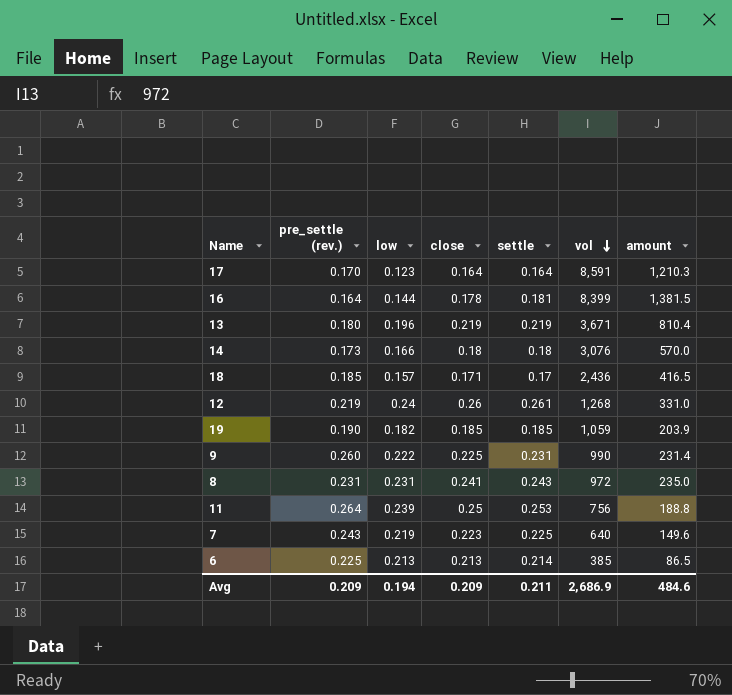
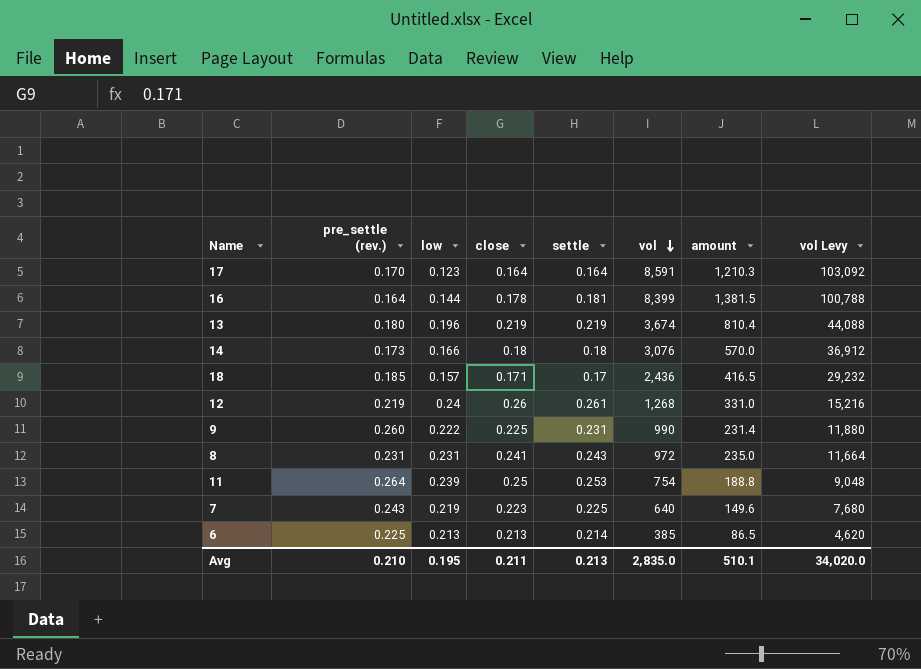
column vol Levy | formula: none -> [vol] * 12
row 19: 0.190 | 0.182 | 0.185 | 0.185 | 1,059 | 203.9 -> none
13 | vol: 3,671 -> 3,674
11 | vol: 756 -> 754
Avg | pre_settle (rev.): 0.209 -> 0.210
Avg | low: 0.194 -> 0.195
Avg | close: 0.209 -> 0.211
Avg | settle: 0.211 -> 0.213
Avg | vol: 2,686.9 -> 2,835.0
Avg | amount: 484.6 -> 510.1

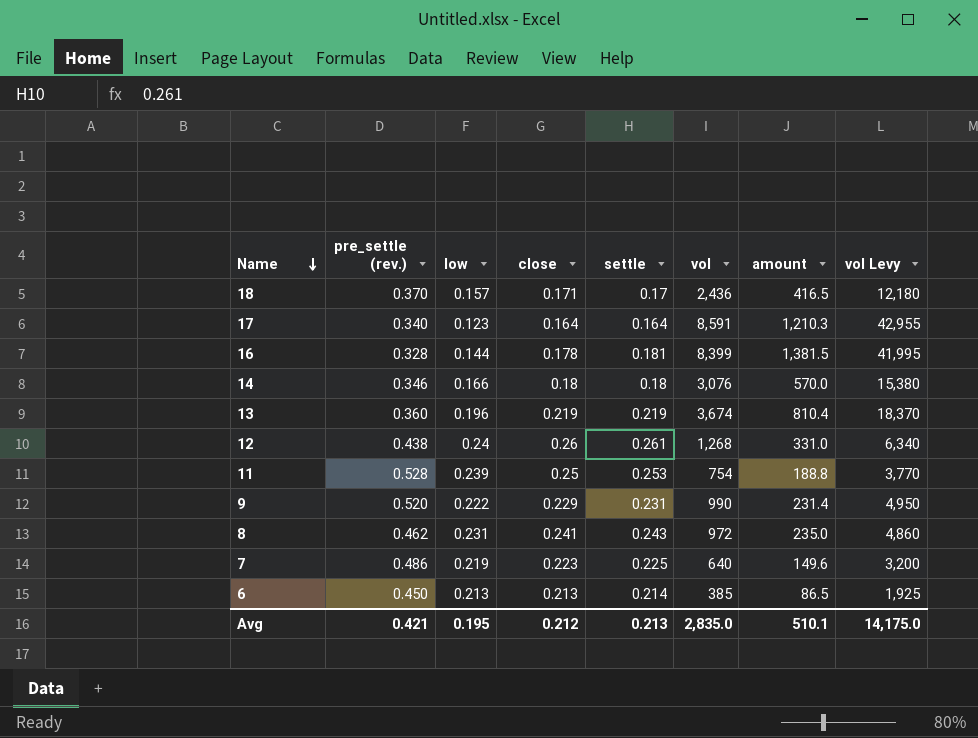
row order: vol descending -> Name descending
column vol Levy | formula: [vol] * 12 -> [vol] * 5
18 | pre_settle (rev.): 0.185 -> 0.370
17 | pre_settle (rev.): 0.170 -> 0.340
16 | pre_settle (rev.): 0.164 -> 0.328
14 | pre_settle (rev.): 0.173 -> 0.346
13 | pre_settle (rev.): 0.180 -> 0.360
12 | pre_settle (rev.): 0.219 -> 0.438
11 | pre_settle (rev.): 0.264 -> 0.528
9 | pre_settle (rev.): 0.260 -> 0.520
9 | close: 0.225 -> 0.229
8 | pre_settle (rev.): 0.231 -> 0.462
7 | pre_settle (rev.): 0.243 -> 0.486
6 | pre_settle (rev.): 0.225 -> 0.450
Avg | pre_settle (rev.): 0.210 -> 0.421
Avg | close: 0.211 -> 0.212
Avg | vol Levy: 34,020.0 -> 14,175.0

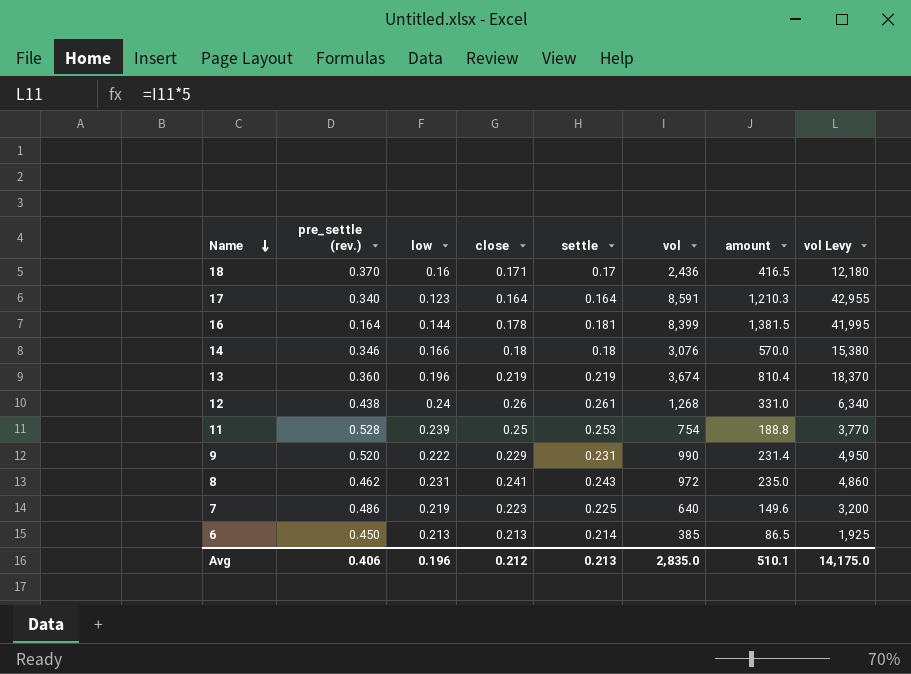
18 | low: 0.157 -> 0.16
16 | pre_settle (rev.): 0.328 -> 0.164
Avg | pre_settle (rev.): 0.421 -> 0.406
Avg | low: 0.195 -> 0.196

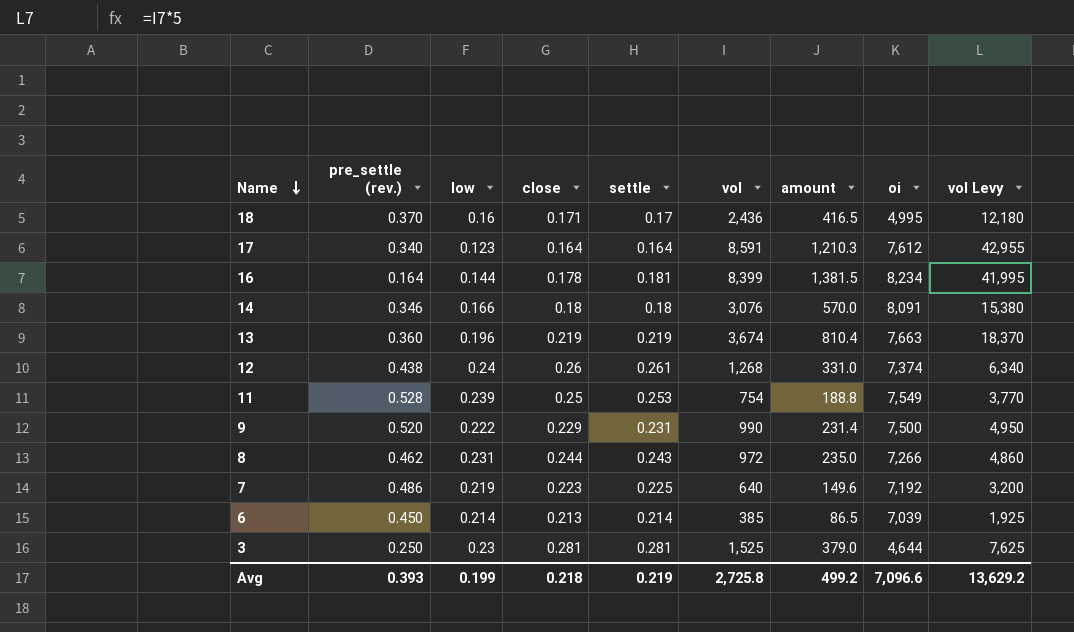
column oi | position: none -> 8
8 | close: 0.241 -> 0.244
6 | low: 0.213 -> 0.214
row 3: none -> 0.250 | 0.23 | 0.281 | 0.281 | 1,525 | 379.0 | 4,644 | 7,625
Avg | pre_settle (rev.): 0.406 -> 0.393
Avg | low: 0.196 -> 0.199
Avg | close: 0.212 -> 0.218
Avg | settle: 0.213 -> 0.219
Avg | vol: 2,835.0 -> 2,725.8
Avg | amount: 510.1 -> 499.2
Avg | vol Levy: 14,175.0 -> 13,629.2

